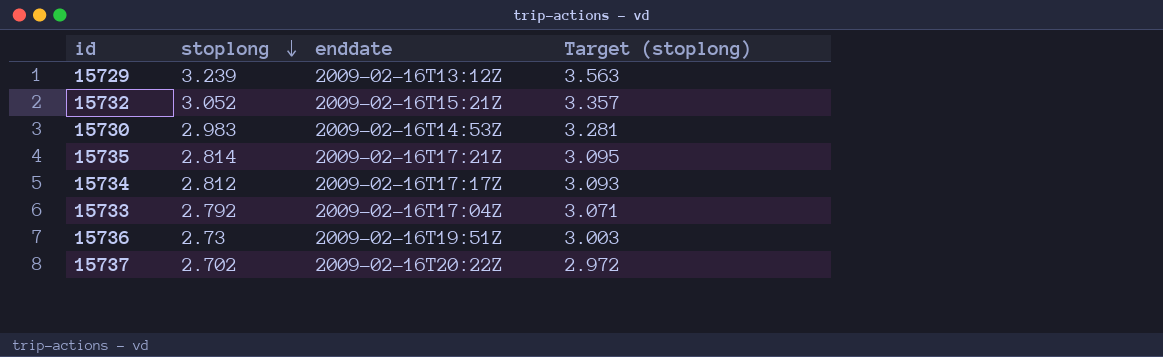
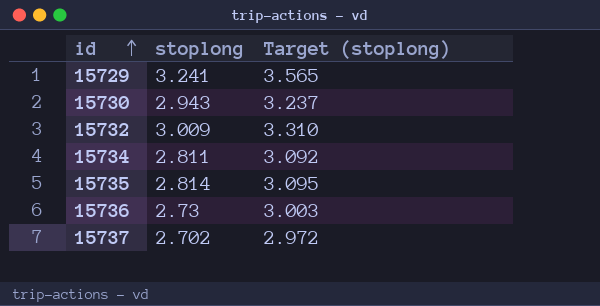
row order: stoplong descending -> id ascending
column enddate | position: 3 -> none
row 15733: 2.792 | 2009-02-16T17:04Z | 3.071 -> none
15729 | stoplong: 3.239 -> 3.241
15729 | Target (stoplong): 3.563 -> 3.565
15730 | stoplong: 2.983 -> 2.943
15730 | Target (stoplong): 3.281 -> 3.237
15732 | stoplong: 3.052 -> 3.009
15732 | Target (stoplong): 3.357 -> 3.310
15734 | stoplong: 2.812 -> 2.811
15734 | Target (stoplong): 3.093 -> 3.092

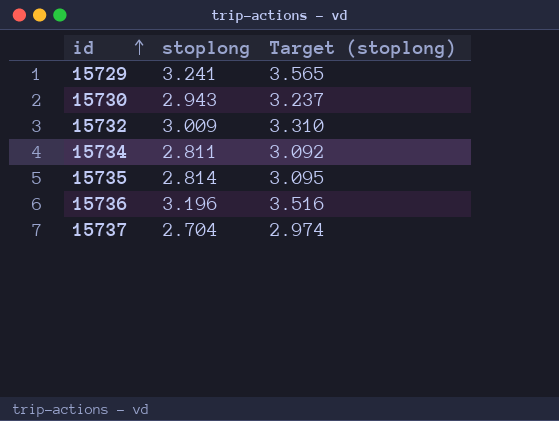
15736 | stoplong: 2.73 -> 3.196
15736 | Target (stoplong): 3.003 -> 3.516
15737 | stoplong: 2.702 -> 2.704
15737 | Target (stoplong): 2.972 -> 2.974

